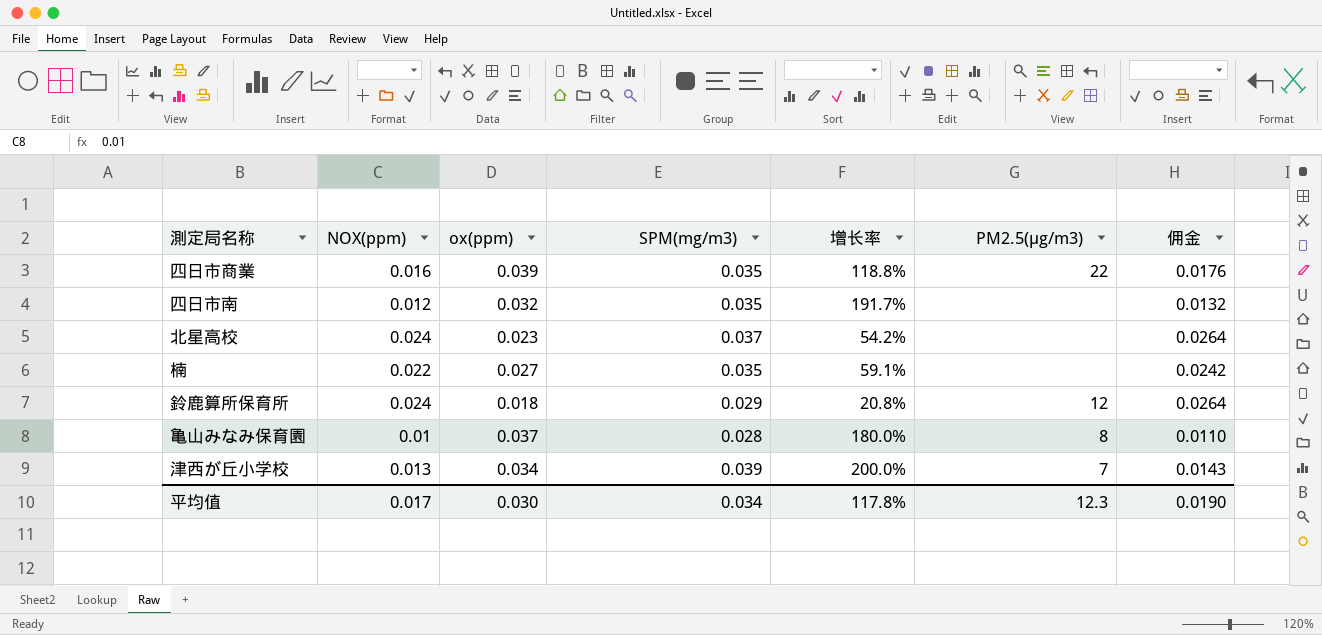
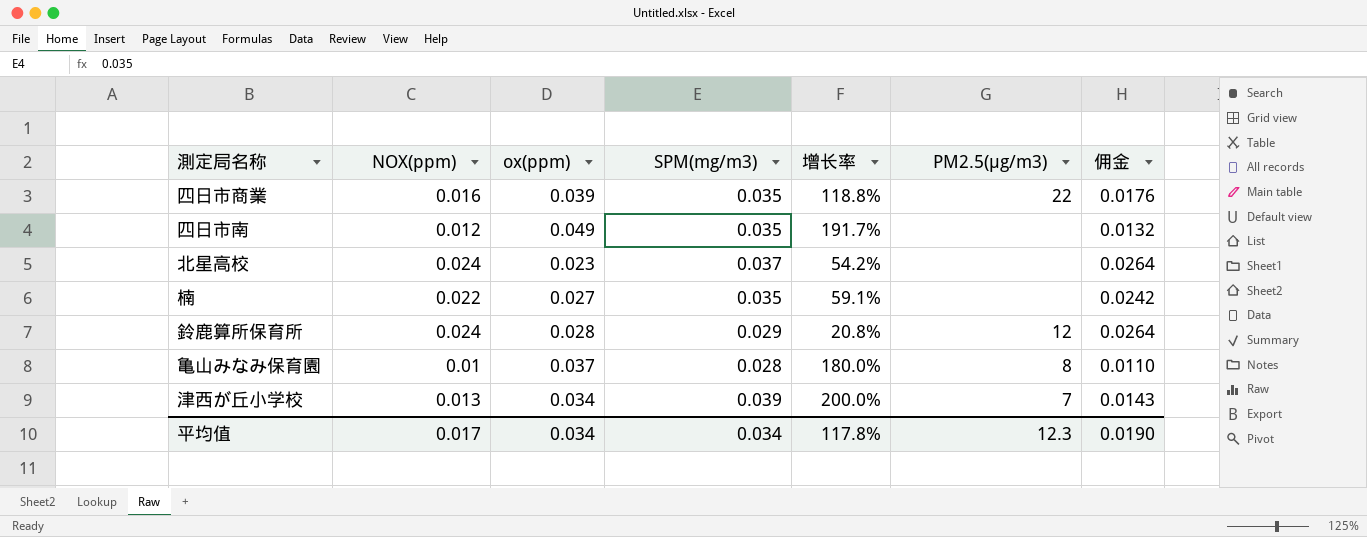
四日市南 | ox(ppm): 0.032 -> 0.049
鈴鹿算所保育所 | ox(ppm): 0.018 -> 0.028
平均值 | ox(ppm): 0.030 -> 0.034

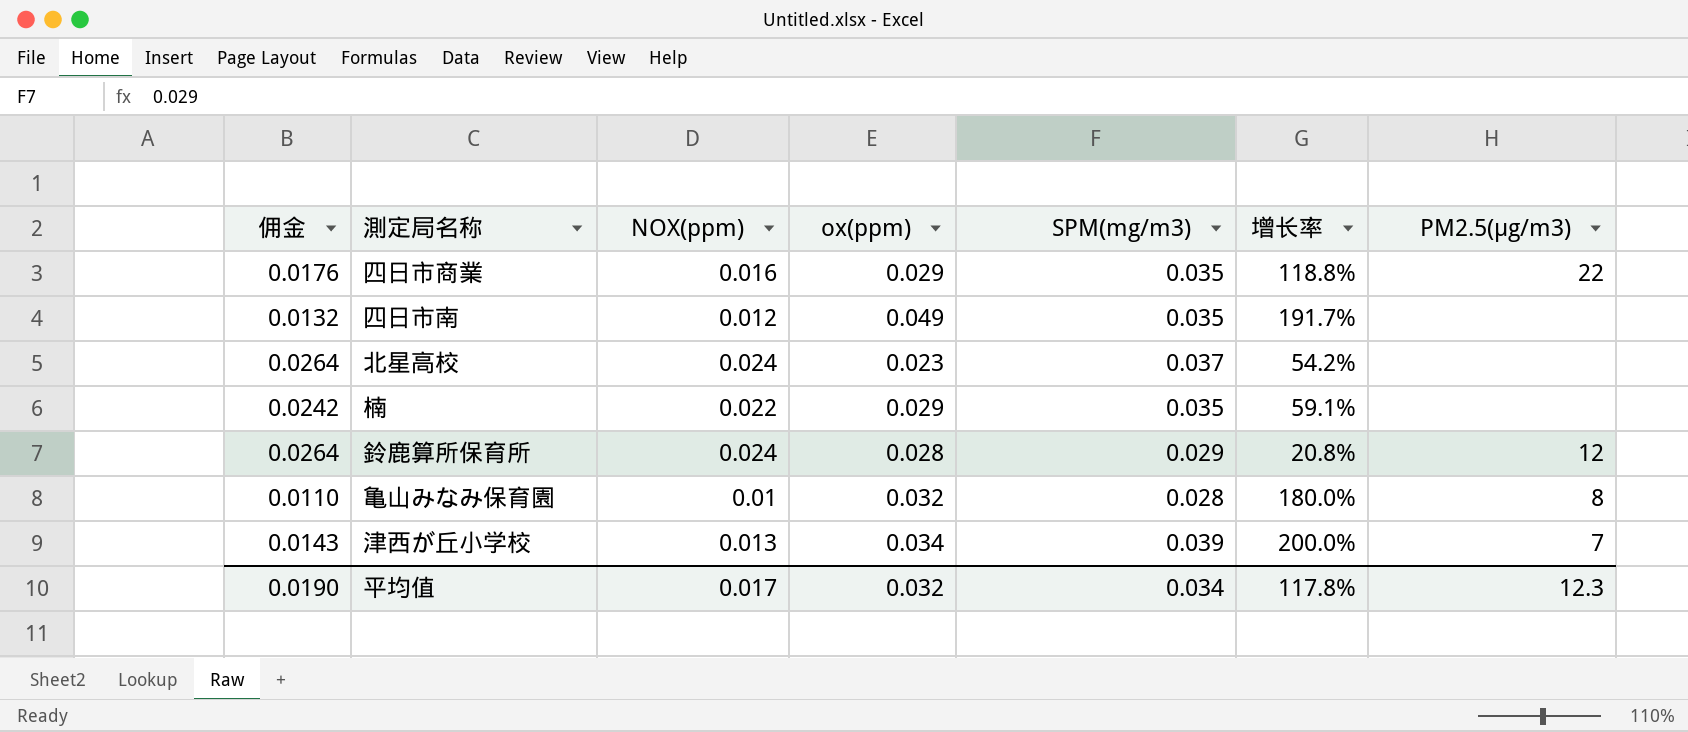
column 佣金 | position: 7 -> 1
四日市商業 | ox(ppm): 0.039 -> 0.029
楠 | ox(ppm): 0.027 -> 0.029
亀山みなみ保育園 | ox(ppm): 0.037 -> 0.032
平均值 | ox(ppm): 0.034 -> 0.032

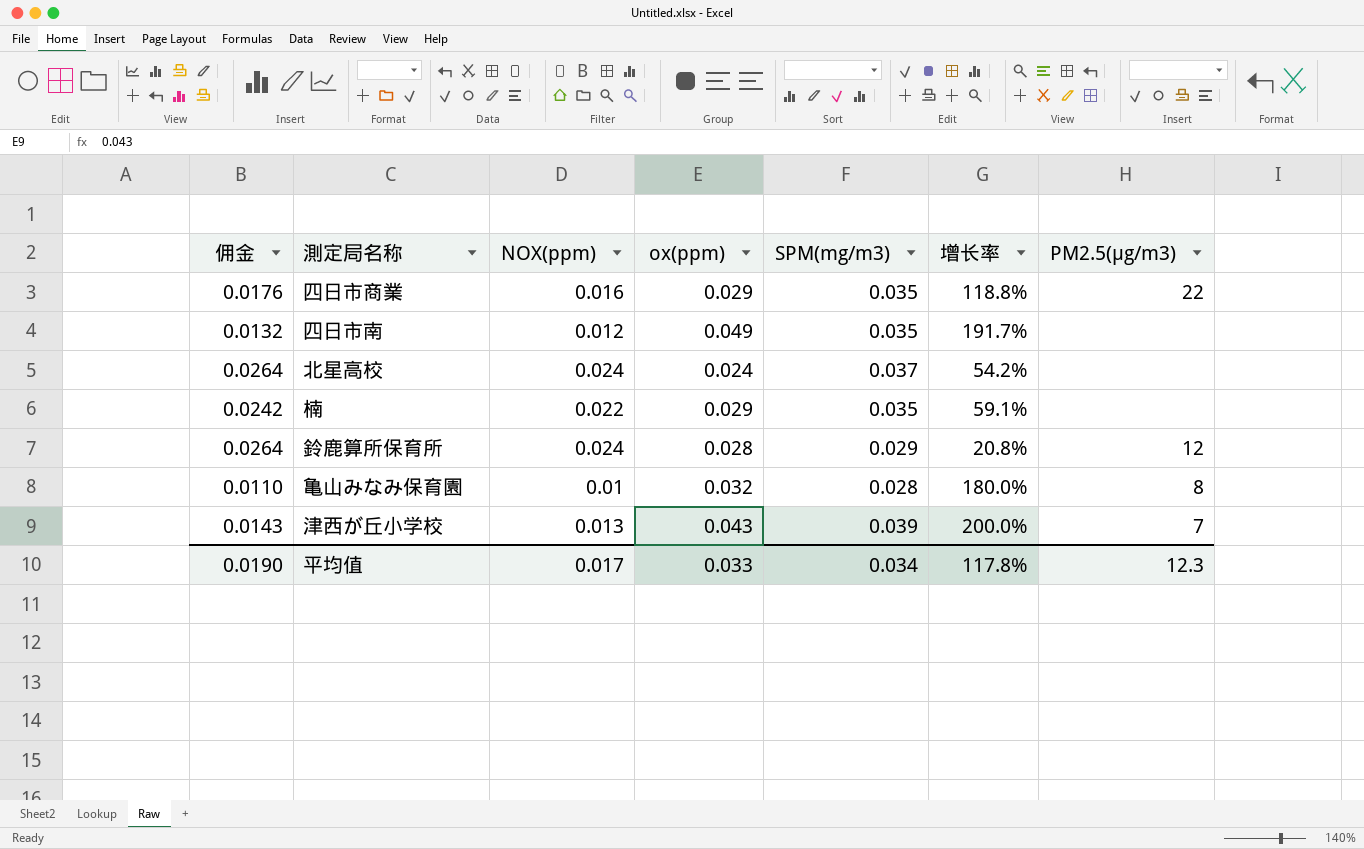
北星高校 | ox(ppm): 0.023 -> 0.024
津西が丘小学校 | ox(ppm): 0.034 -> 0.043
平均值 | ox(ppm): 0.032 -> 0.033

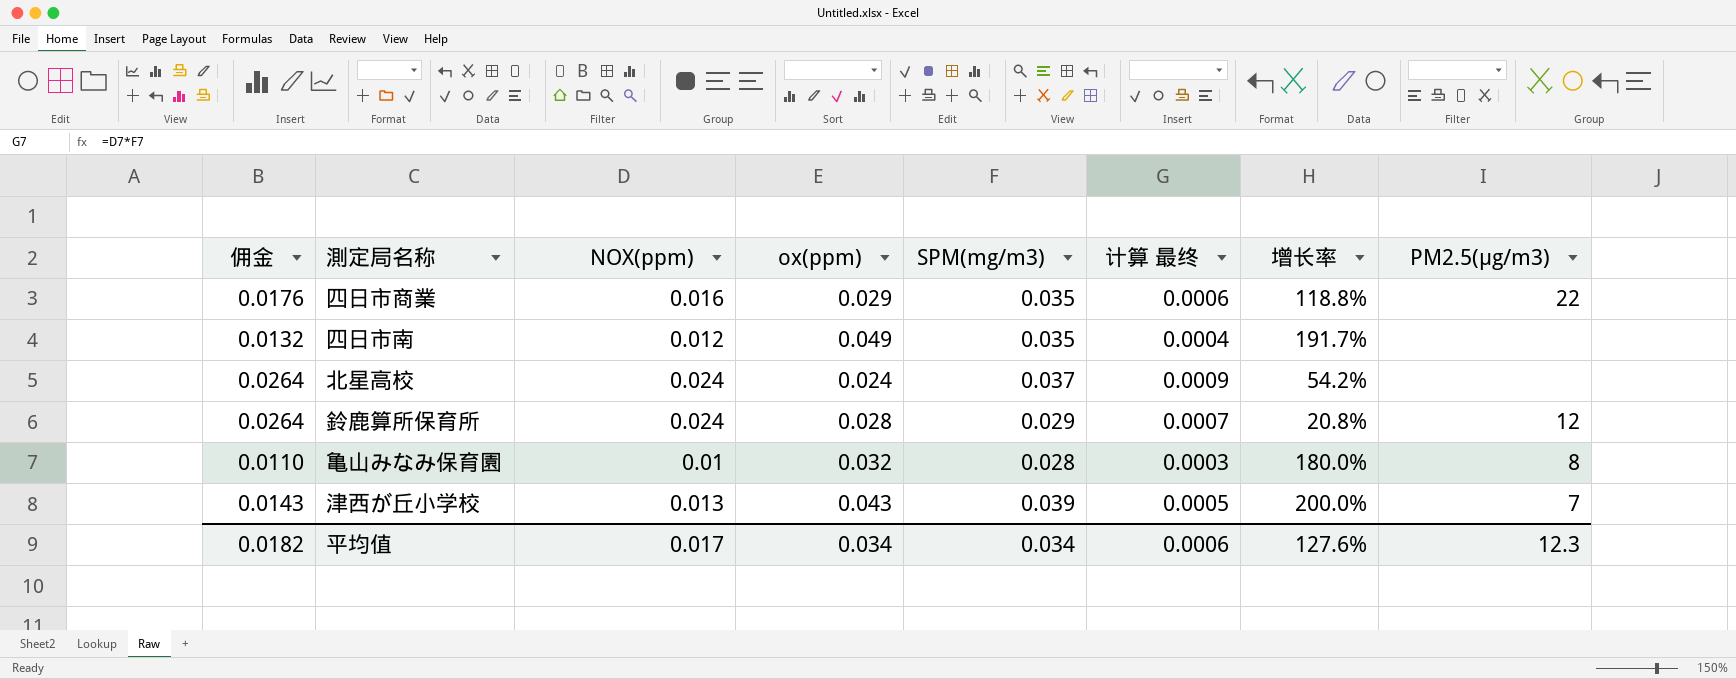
column 计算 最终 | formula: none -> [NOX(ppm)] * [SPM(mg/m3)]
row 楠: 0.0242 | 0.022 | 0.029 | 0.035 | 59.1% | none -> none
平均值 | 佣金: 0.0190 -> 0.0182
平均值 | ox(ppm): 0.033 -> 0.034
平均值 | 增长率: 117.8% -> 127.6%

